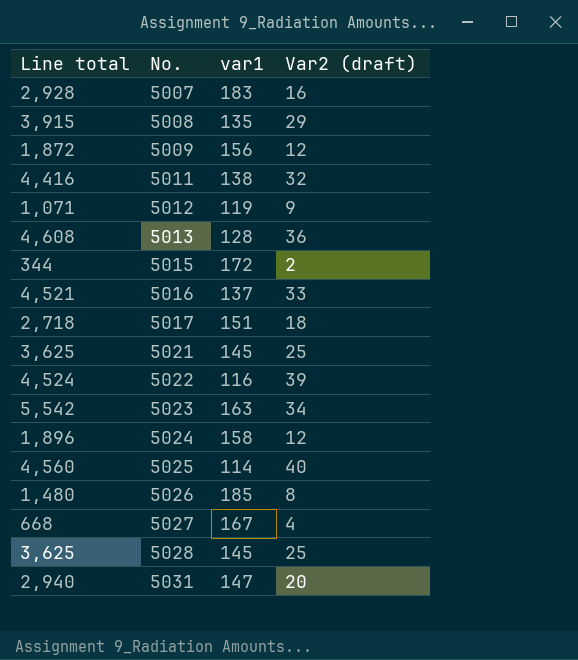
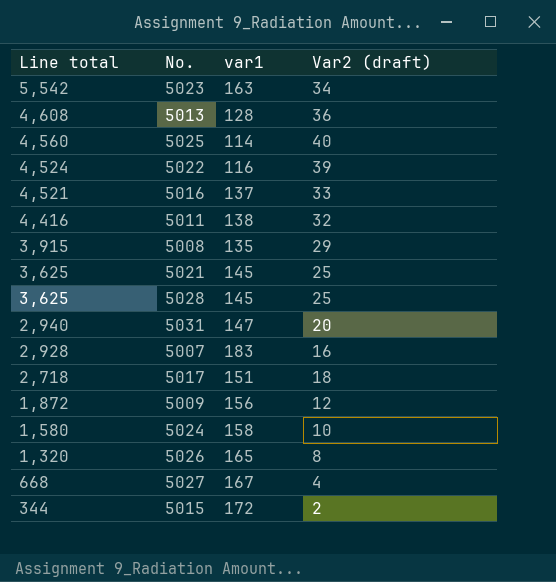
row order: No. ascending -> Line total descending
row 5012: 1,071 | 119 | 9 -> none
5024 | Line total: 1,896 -> 1,580
5024 | Var2 (draft): 12 -> 10
5026 | Line total: 1,480 -> 1,320
5026 | var1: 185 -> 165

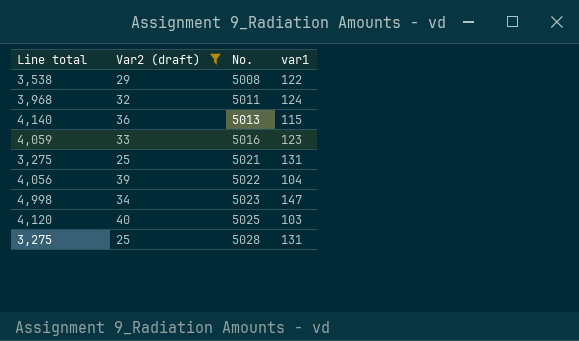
filter: none -> Var2 (draft) >= 25
row order: Line total descending -> No. ascending
column Var2 (draft) | position: 4 -> 2
5008 | Line total: 3,915 -> 3,538
5008 | var1: 135 -> 122
5011 | Line total: 4,416 -> 3,968
5011 | var1: 138 -> 124
5013 | Line total: 4,608 -> 4,140
5013 | var1: 128 -> 115
5016 | Line total: 4,521 -> 4,059
5016 | var1: 137 -> 123
5021 | Line total: 3,625 -> 3,275
5021 | var1: 145 -> 131
5022 | Line total: 4,524 -> 4,056
5022 | var1: 116 -> 104
5023 | Line total: 5,542 -> 4,998
5023 | var1: 163 -> 147
5025 | Line total: 4,560 -> 4,120
5025 | var1: 114 -> 103
5028 | Line total: 3,625 -> 3,275
5028 | var1: 145 -> 131

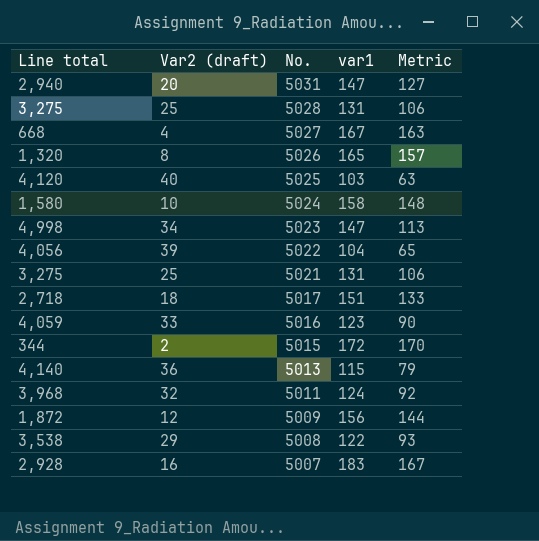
filter: Var2 (draft) >= 25 -> none
row order: No. ascending -> No. descending
column Metric | formula: none -> [var1] - [Var2 (draft)]

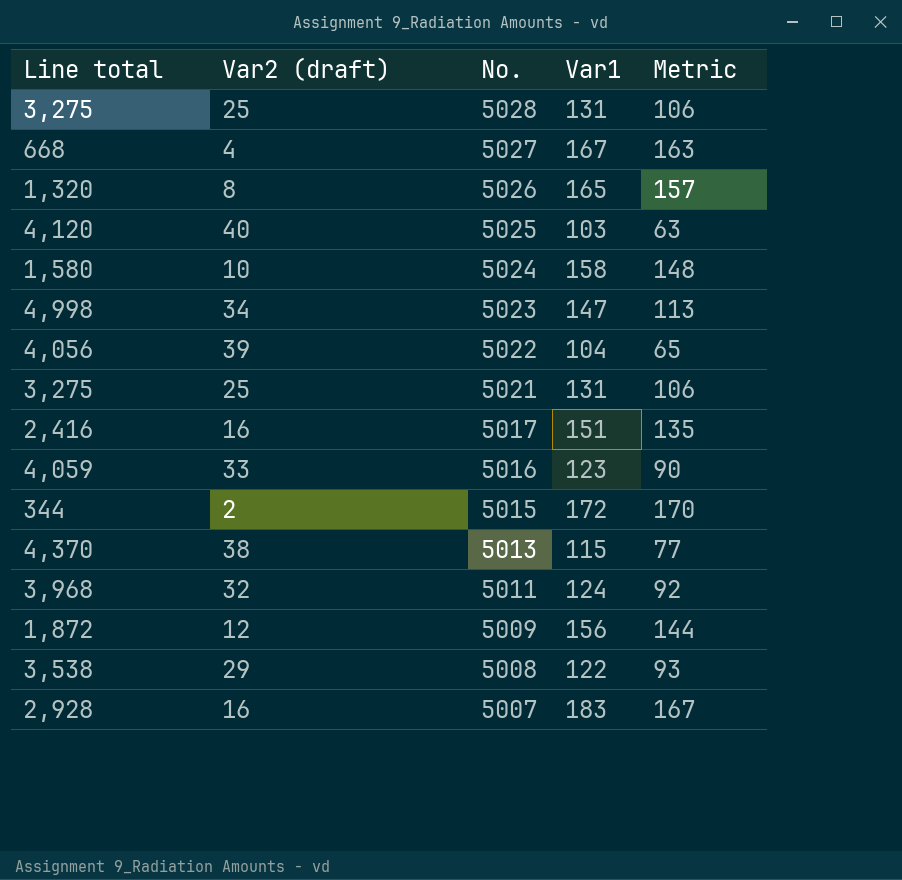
column name: var1 -> Var1
row 5031: 2,940 | 20 | 147 | 127 -> none
5017 | Line total: 2,718 -> 2,416
5017 | Var2 (draft): 18 -> 16
5017 | Metric: 133 -> 135
5013 | Line total: 4,140 -> 4,370
5013 | Var2 (draft): 36 -> 38
5013 | Metric: 79 -> 77

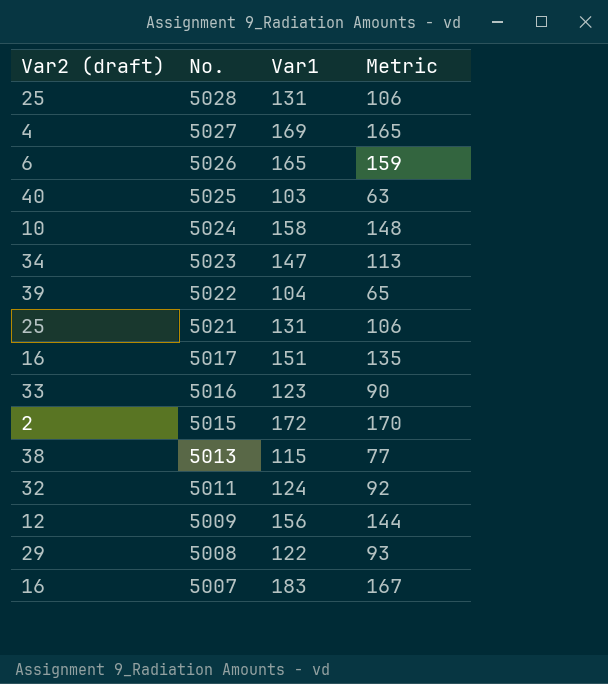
column Line total | formula: [Var2 (draft)] * [Var1] -> none
5027 | Var1: 167 -> 169
5027 | Metric: 163 -> 165
5026 | Var2 (draft): 8 -> 6
5026 | Metric: 157 -> 159

